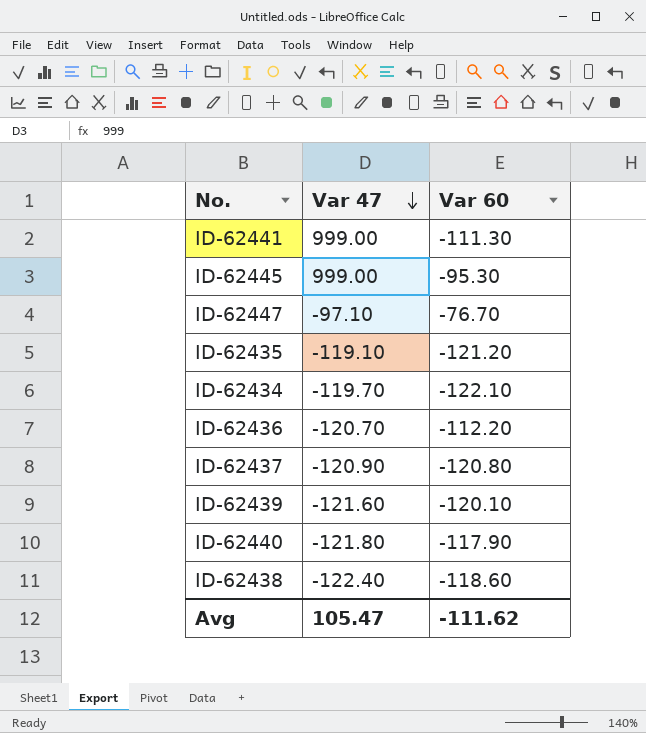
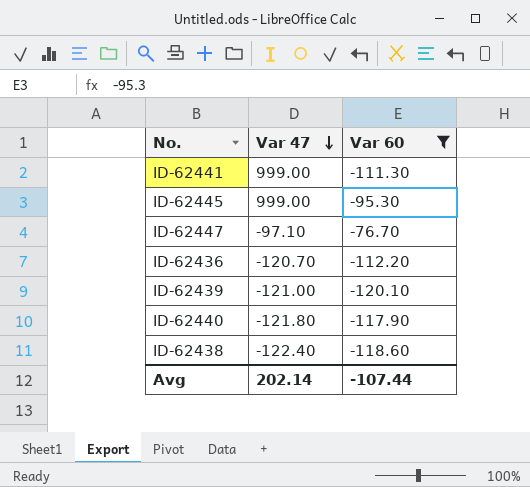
filter: none -> Var 60 >= -120.10
ID-62439 | Var 47: -121.60 -> -121.00
Avg | Var 47: 105.47 -> 202.14
Avg | Var 60: -111.62 -> -107.44

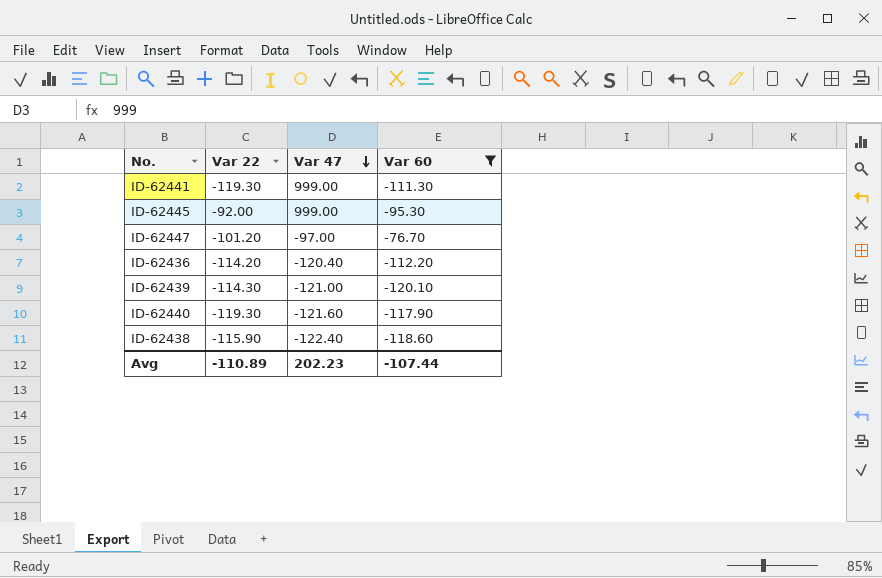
column Var 22 | position: none -> 2
ID-62447 | Var 47: -97.10 -> -97.00
ID-62436 | Var 47: -120.70 -> -120.40
ID-62440 | Var 47: -121.80 -> -121.60
Avg | Var 47: 202.14 -> 202.23

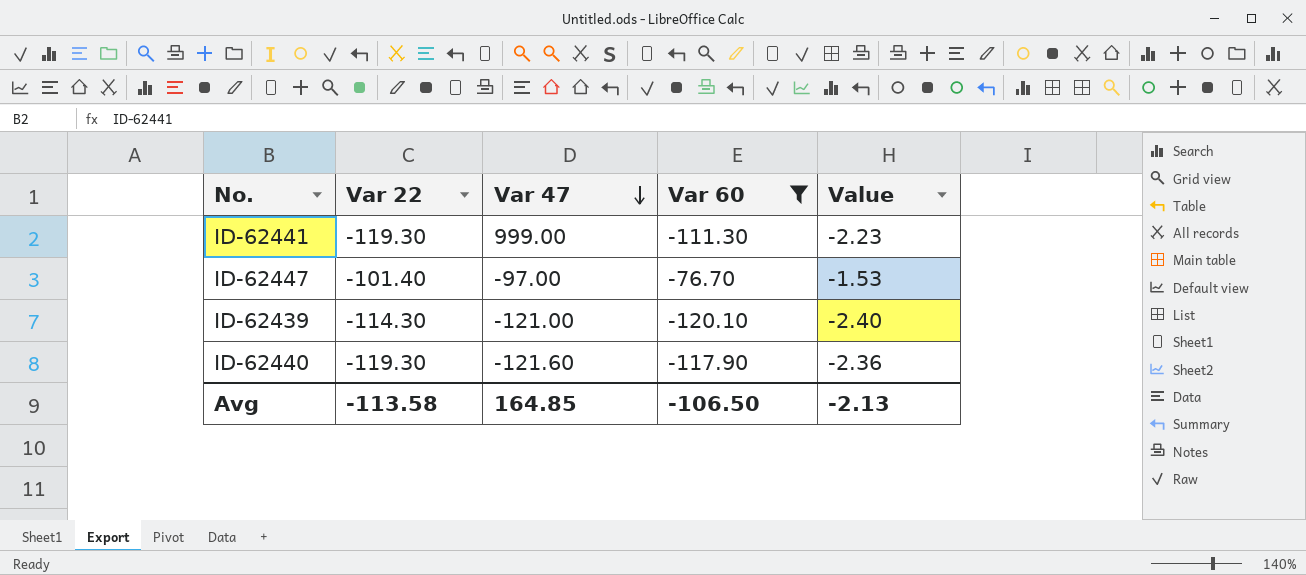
column Value | formula: none -> [Var 60] * 0.02
row ID-62445: -92.00 | 999.00 | -95.30 -> none
row ID-62436: -114.20 | -120.40 | -112.20 -> none
row ID-62438: -115.90 | -122.40 | -118.60 -> none
ID-62447 | Var 22: -101.20 -> -101.40
Avg | Var 22: -110.89 -> -113.58
Avg | Var 47: 202.23 -> 164.85
Avg | Var 60: -107.44 -> -106.50

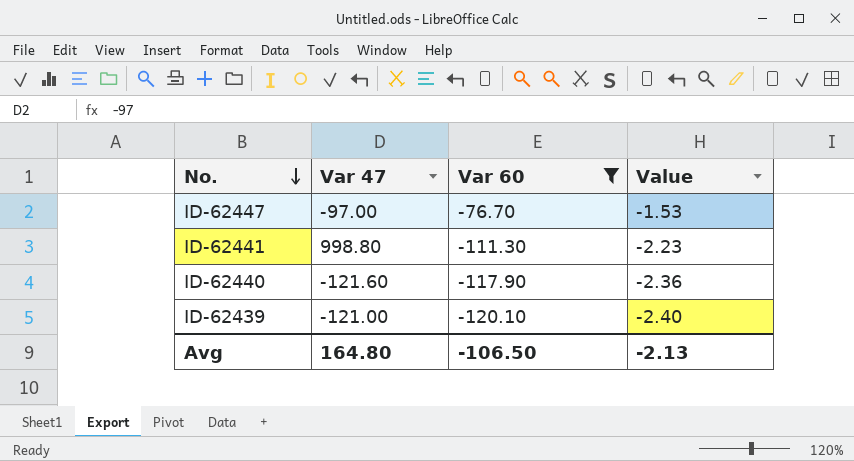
row order: Var 47 descending -> No. descending
column Var 22 | position: 2 -> none
ID-62441 | Var 47: 999.00 -> 998.80
Avg | Var 47: 164.85 -> 164.80

